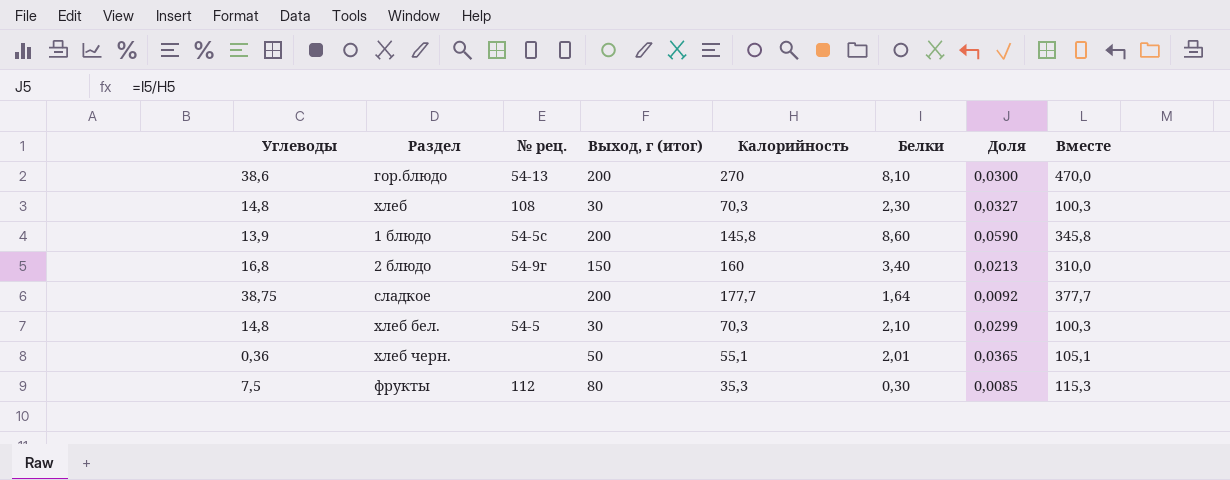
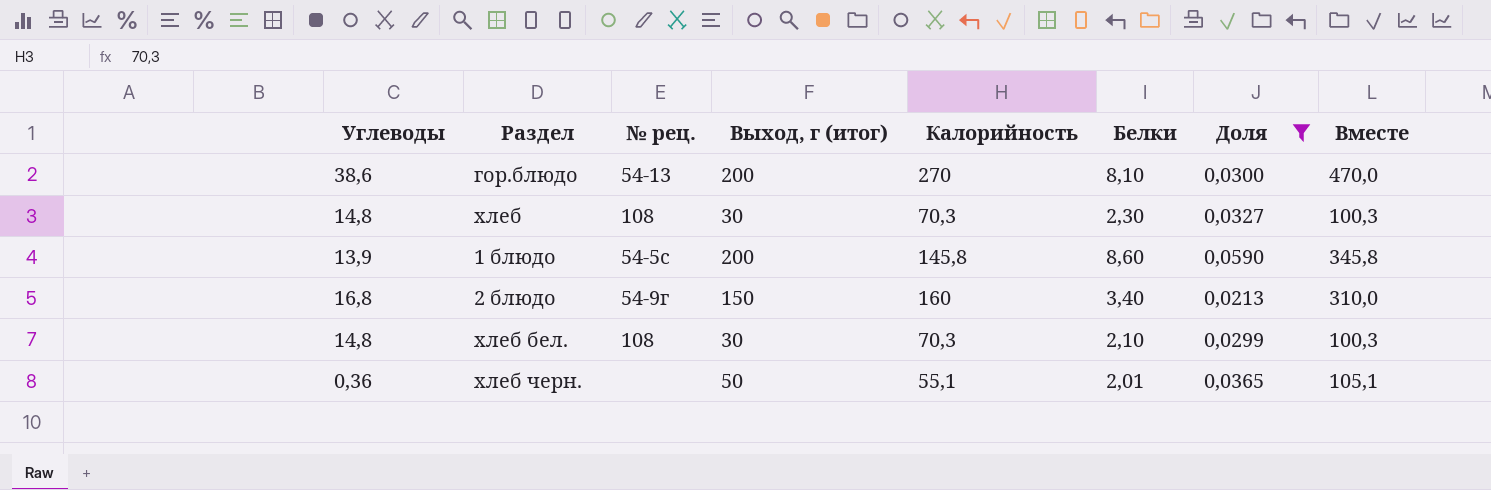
filter: none -> Доля >= 0,0213
хлеб бел. | № рец.: 54-5 -> 108

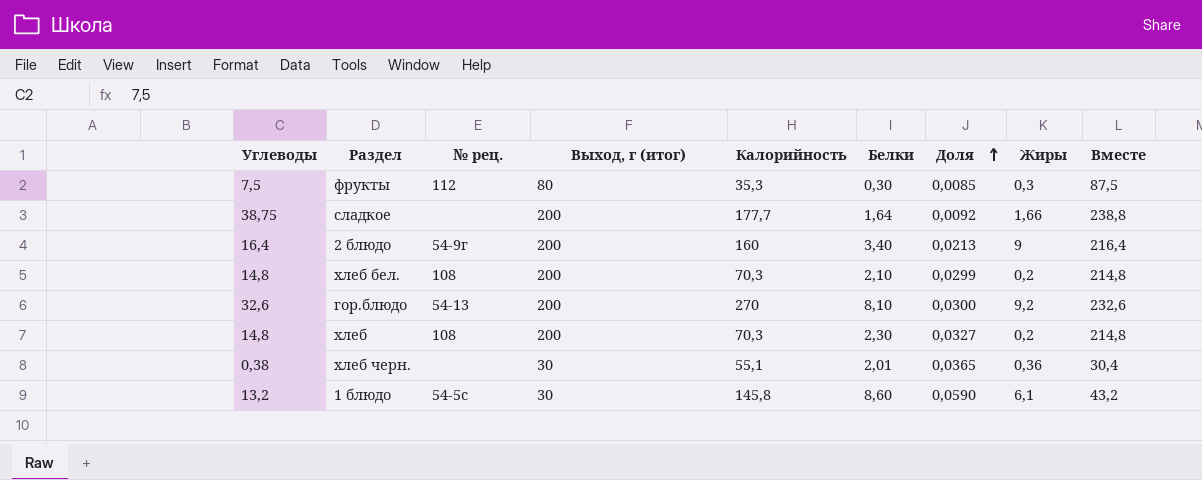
filter: Доля >= 0,0213 -> none
row order: none -> Доля ascending
column Жиры | position: none -> 8
column Вместе | formula: [Выход, г (итог)] + [Калорийность] -> [Углеводы] + [Выход, г (итог)]
2 блюдо | Углеводы: 16,8 -> 16,4
2 блюдо | Выход, г (итог): 150 -> 200
хлеб бел. | Выход, г (итог): 30 -> 200
гор.блюдо | Углеводы: 38,6 -> 32,6
хлеб | Выход, г (итог): 30 -> 200
хлеб черн. | Углеводы: 0,36 -> 0,38
хлеб черн. | Выход, г (итог): 50 -> 30
1 блюдо | Углеводы: 13,9 -> 13,2
1 блюдо | Выход, г (итог): 200 -> 30

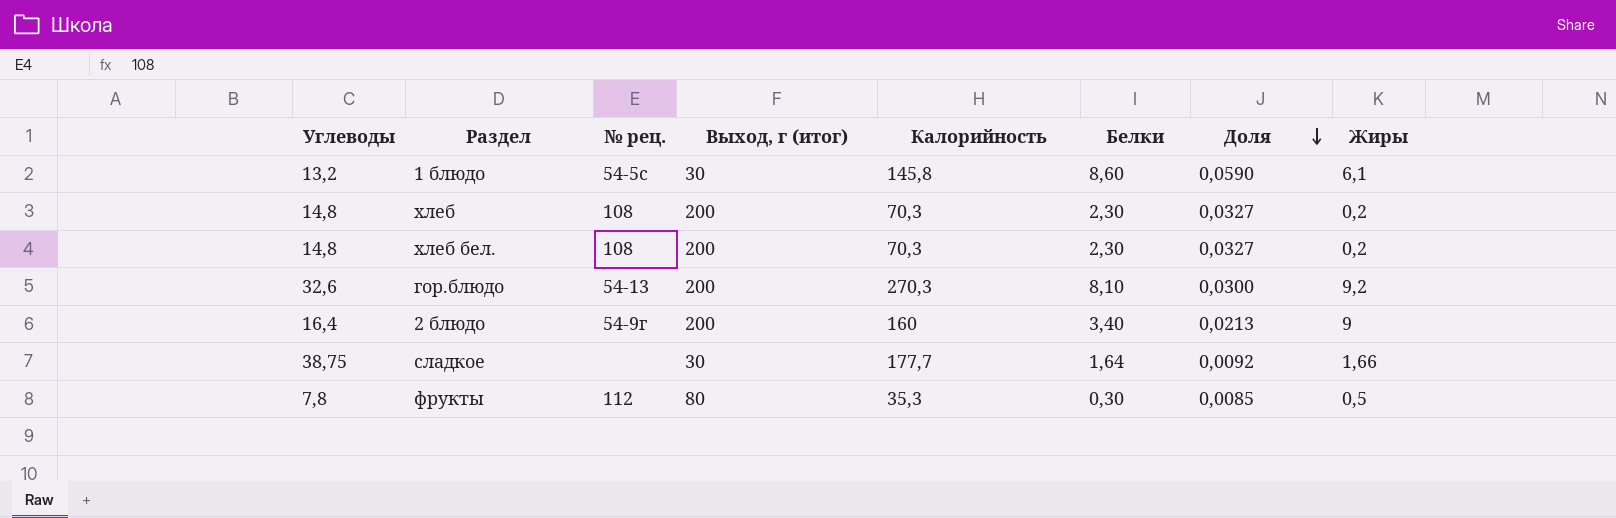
row order: Доля ascending -> Доля descending
column Вместе | formula: [Углеводы] + [Выход, г (итог)] -> none
row хлеб черн.: 0,38 | none | 30 | 55,1 | 2,01 | 0,0365 | 0,36 | 30,4 -> none
хлеб бел. | Белки: 2,10 -> 2,30
хлеб бел. | Доля: 0,0299 -> 0,0327
гор.блюдо | Калорийность: 270 -> 270,3
сладкое | Выход, г (итог): 200 -> 30
фрукты | Углеводы: 7,5 -> 7,8
фрукты | Жиры: 0,3 -> 0,5

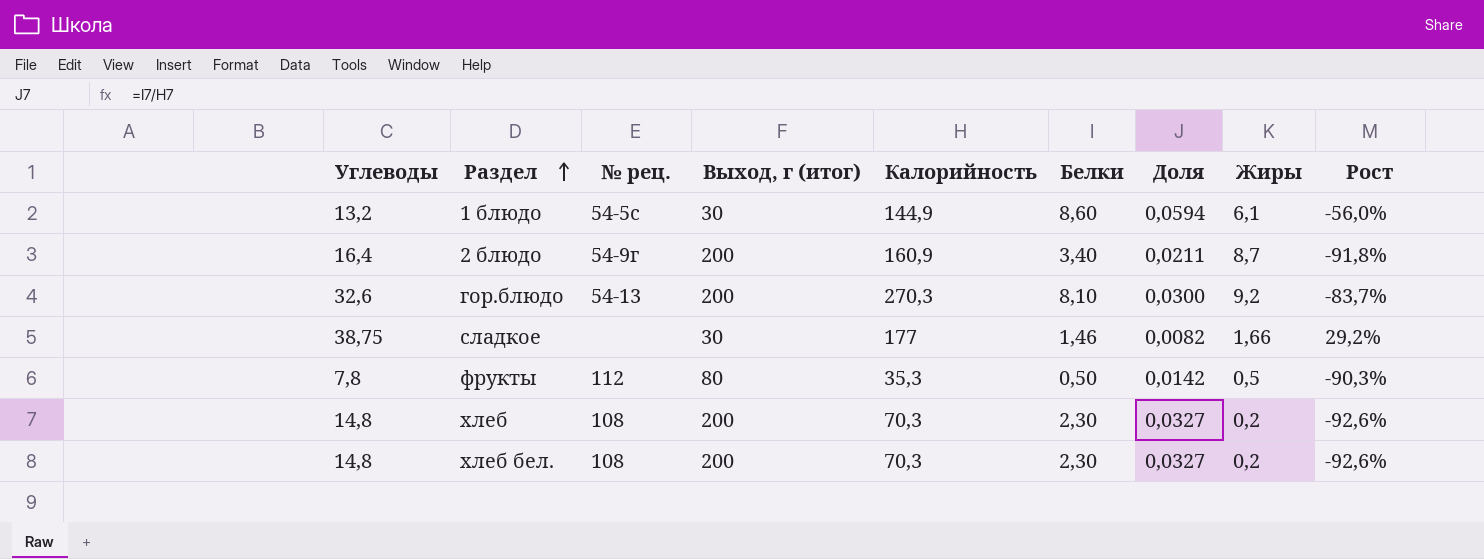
row order: Доля descending -> Раздел ascending
column Рост | formula: none -> ([Углеводы] - [Выход, г (итог)]) / [Выход, г (итог)]
1 блюдо | Калорийность: 145,8 -> 144,9
1 блюдо | Доля: 0,0590 -> 0,0594
2 блюдо | Калорийность: 160 -> 160,9
2 блюдо | Доля: 0,0213 -> 0,0211
2 блюдо | Жиры: 9 -> 8,7
сладкое | Калорийность: 177,7 -> 177
сладкое | Белки: 1,64 -> 1,46
сладкое | Доля: 0,0092 -> 0,0082
фрукты | Белки: 0,30 -> 0,50
фрукты | Доля: 0,0085 -> 0,0142

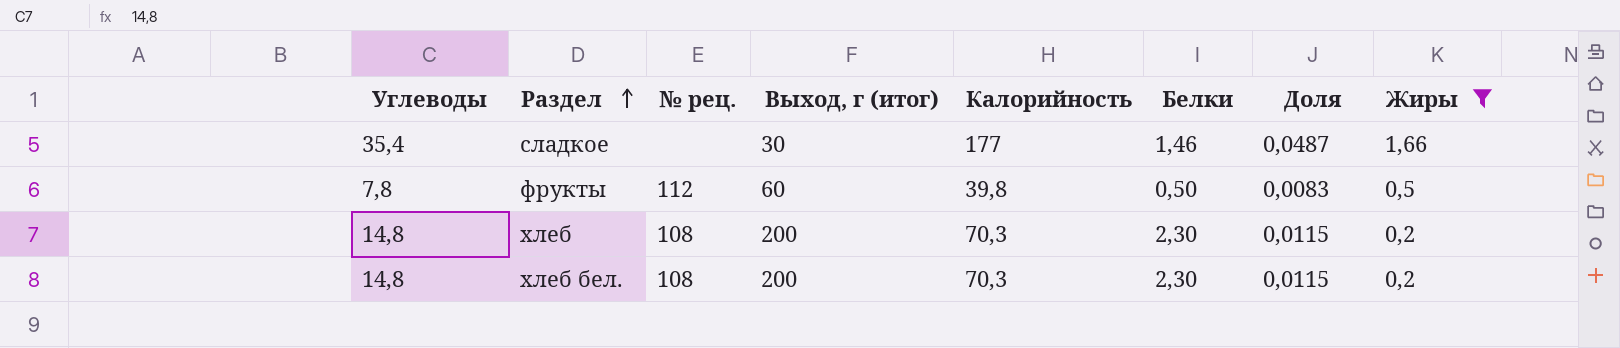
filter: none -> Жиры <= 1,66
column Рост | formula: ([Углеводы] - [Выход, г (итог)]) / [Выход, г (итог)] -> none
column Доля | formula: [Белки] / [Калорийность] -> [Белки] / [Выход, г (итог)]
сладкое | Углеводы: 38,75 -> 35,4
фрукты | Выход, г (итог): 80 -> 60
фрукты | Калорийность: 35,3 -> 39,8

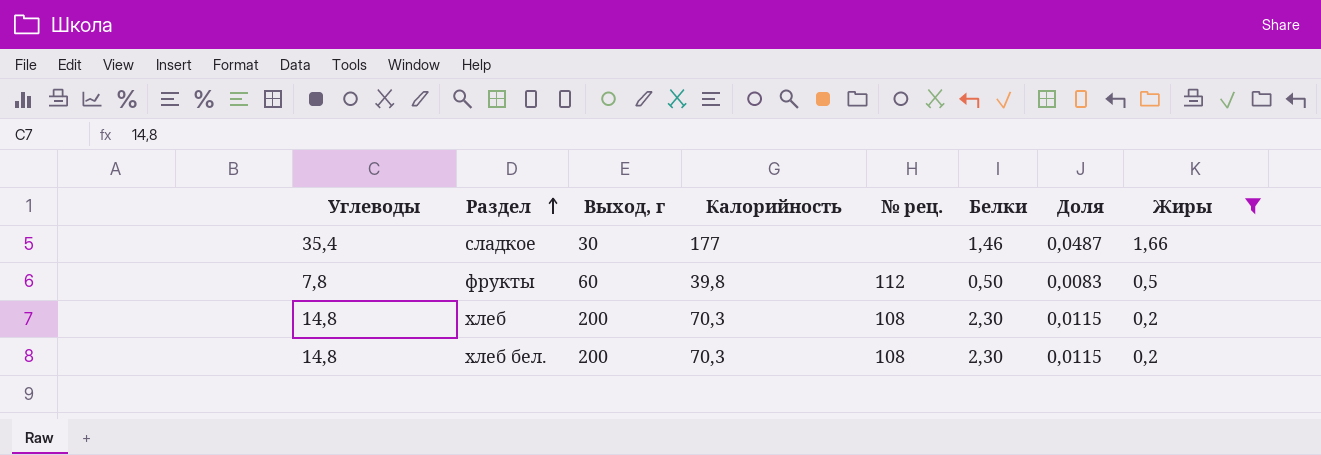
column name: Выход, г (итог) -> Выход, г
column № рец. | position: 3 -> 5

